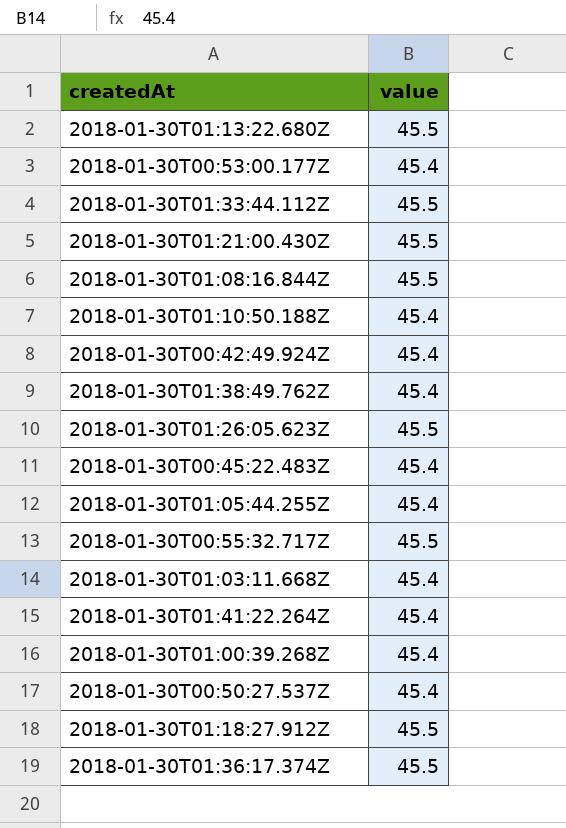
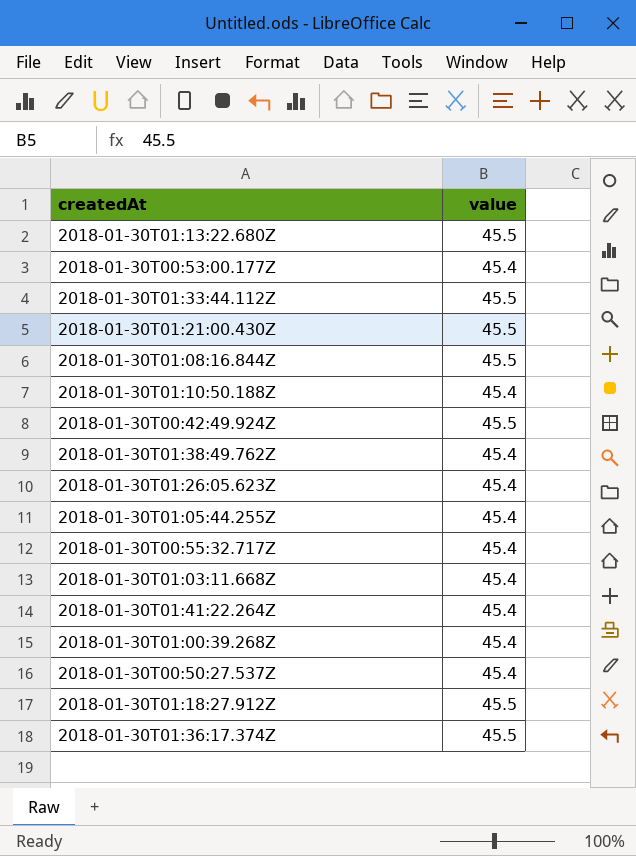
row 2018-01-30T00:45:22.483Z: 45.4 -> none
2018-01-30T00:42:49.924Z | value: 45.4 -> 45.5
2018-01-30T01:26:05.623Z | value: 45.5 -> 45.4
2018-01-30T00:55:32.717Z | value: 45.5 -> 45.4

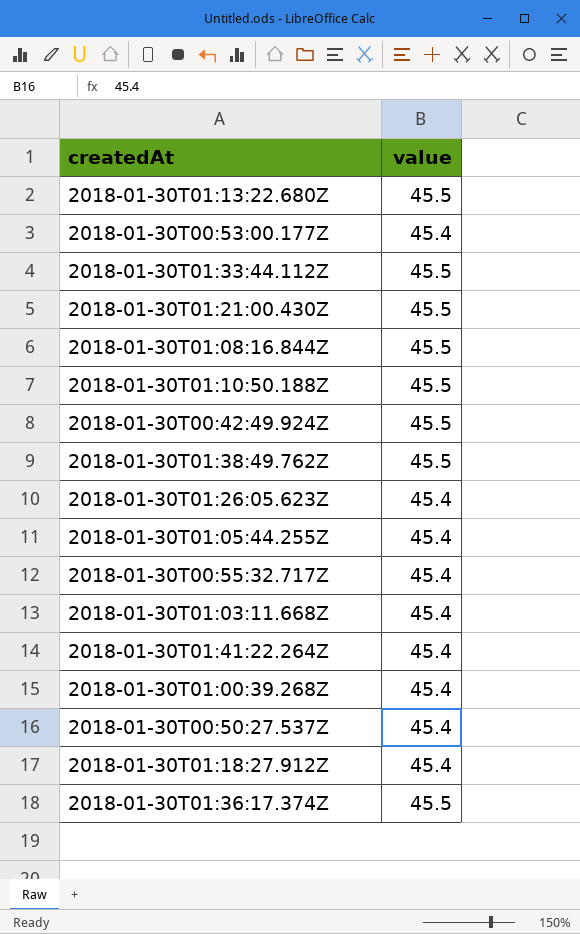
2018-01-30T01:10:50.188Z | value: 45.4 -> 45.5
2018-01-30T01:38:49.762Z | value: 45.4 -> 45.5
2018-01-30T01:18:27.912Z | value: 45.5 -> 45.4

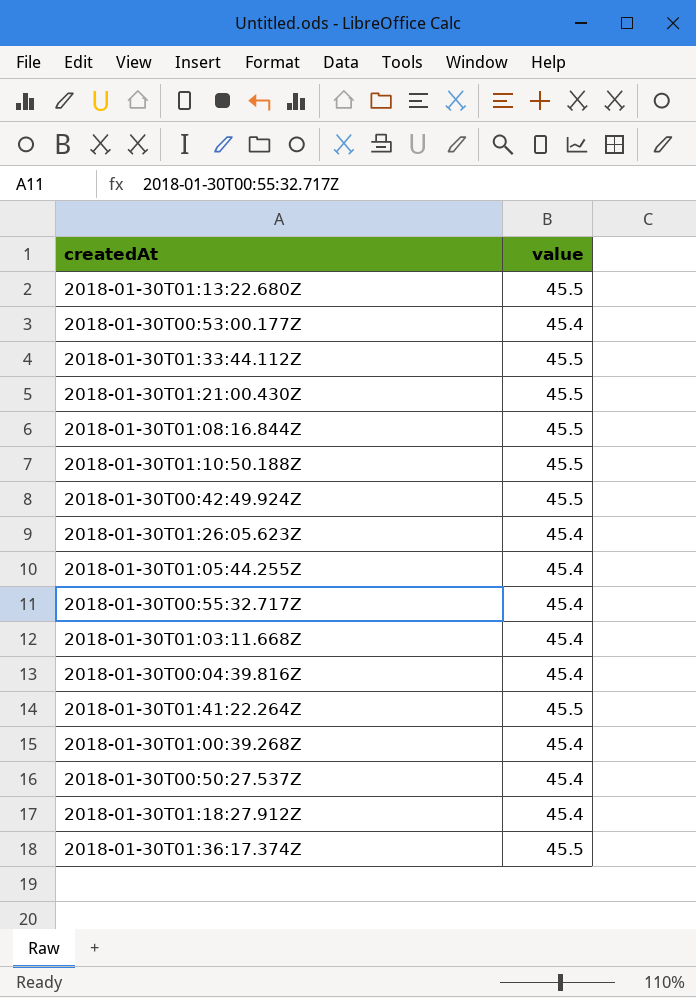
row 2018-01-30T01:38:49.762Z: 45.5 -> none
row 2018-01-30T00:04:39.816Z: none -> 45.4
2018-01-30T01:41:22.264Z | value: 45.4 -> 45.5

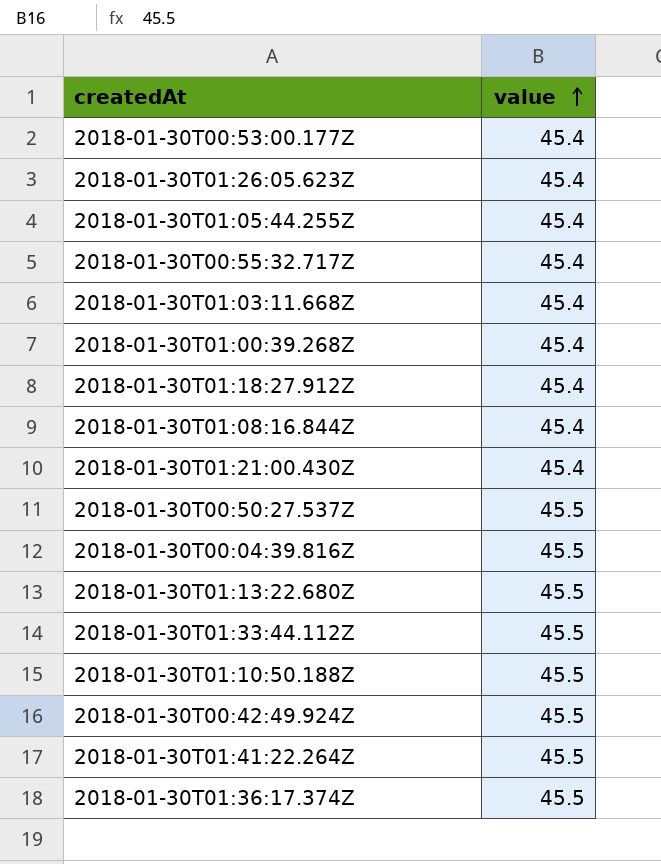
row order: none -> value ascending
2018-01-30T01:08:16.844Z | value: 45.5 -> 45.4
2018-01-30T01:21:00.430Z | value: 45.5 -> 45.4
2018-01-30T00:50:27.537Z | value: 45.4 -> 45.5
2018-01-30T00:04:39.816Z | value: 45.4 -> 45.5

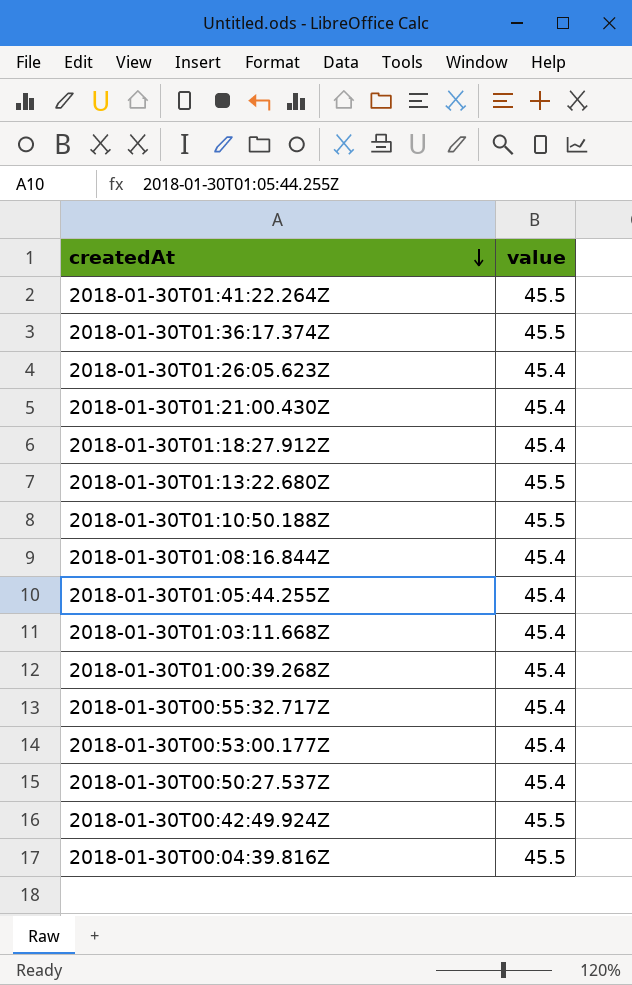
row order: value ascending -> createdAt descending
row 2018-01-30T01:33:44.112Z: 45.5 -> none
2018-01-30T00:50:27.537Z | value: 45.5 -> 45.4

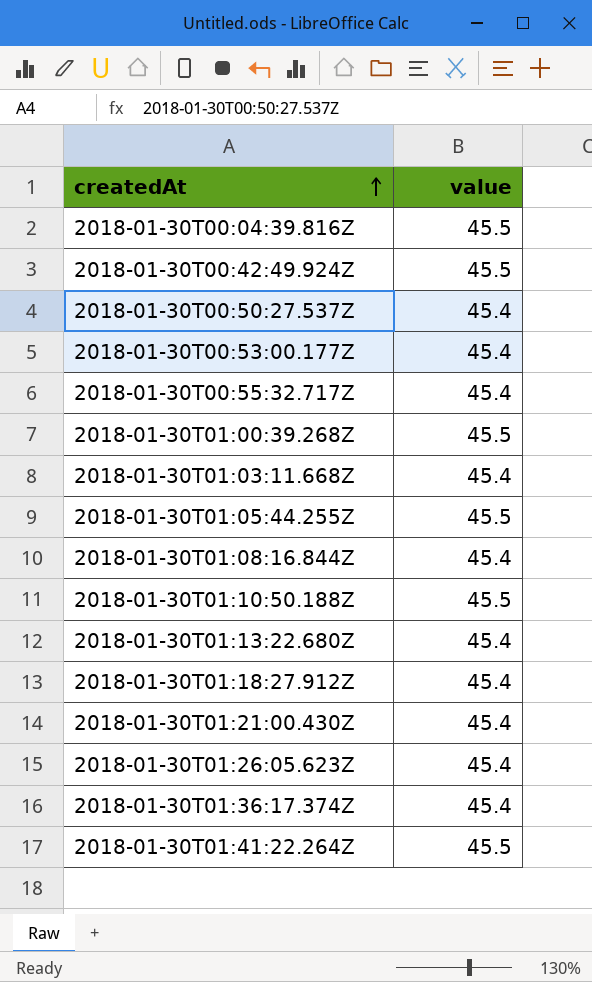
row order: createdAt descending -> createdAt ascending
2018-01-30T01:00:39.268Z | value: 45.4 -> 45.5
2018-01-30T01:05:44.255Z | value: 45.4 -> 45.5
2018-01-30T01:13:22.680Z | value: 45.5 -> 45.4
2018-01-30T01:36:17.374Z | value: 45.5 -> 45.4

